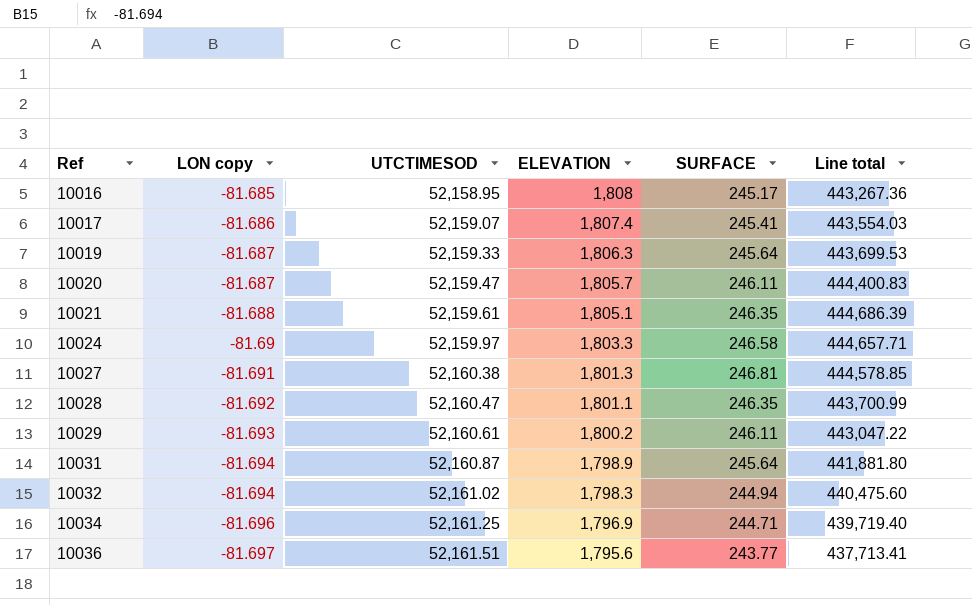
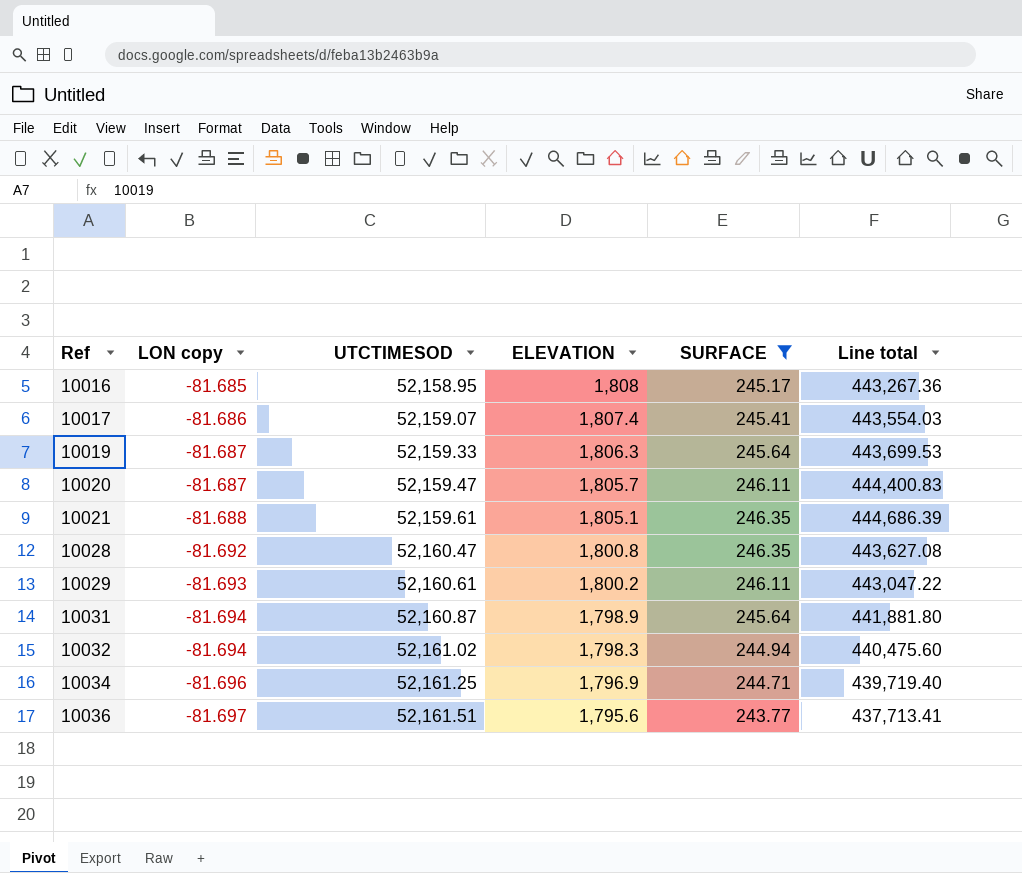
filter: none -> SURFACE <= 246.35
10028 | ELEVATION: 1,801.1 -> 1,800.8
10028 | Line total: 443,700.99 -> 443,627.08

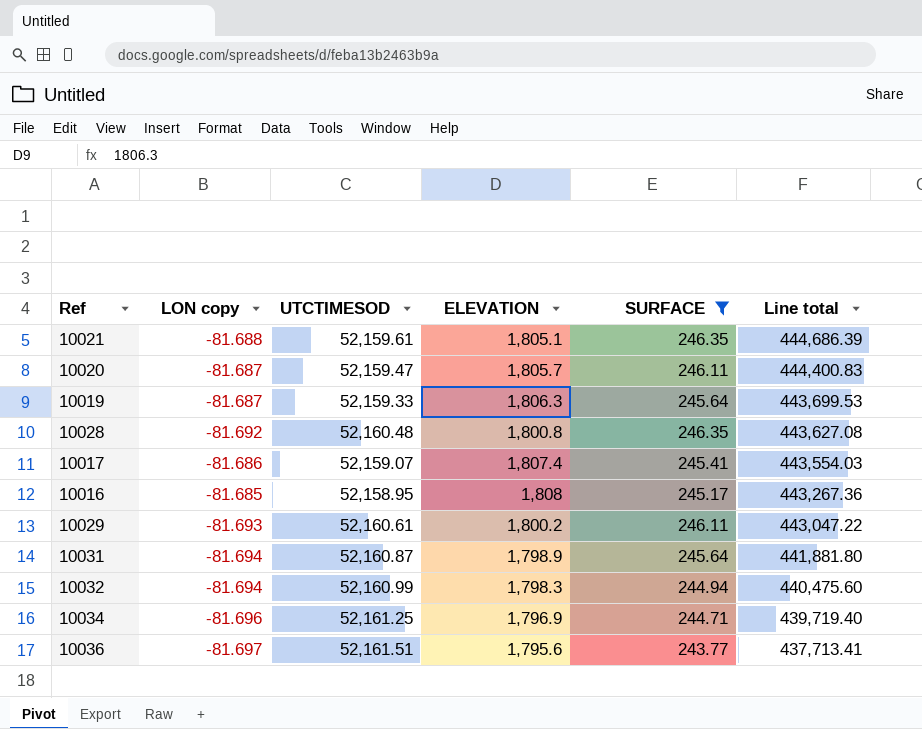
row order: Ref ascending -> Line total descending
10028 | UTCTIMESOD: 52,160.47 -> 52,160.48
10032 | UTCTIMESOD: 52,161.02 -> 52,160.99

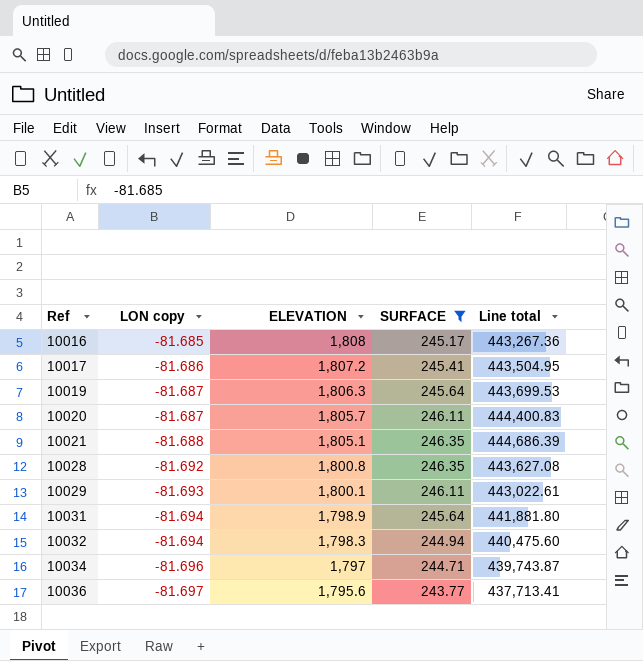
row order: Line total descending -> Ref ascending
column UTCTIMESOD | position: 3 -> none
10017 | ELEVATION: 1,807.4 -> 1,807.2
10017 | Line total: 443,554.03 -> 443,504.95
10029 | ELEVATION: 1,800.2 -> 1,800.1
10029 | Line total: 443,047.22 -> 443,022.61
10034 | ELEVATION: 1,796.9 -> 1,797
10034 | Line total: 439,719.40 -> 439,743.87

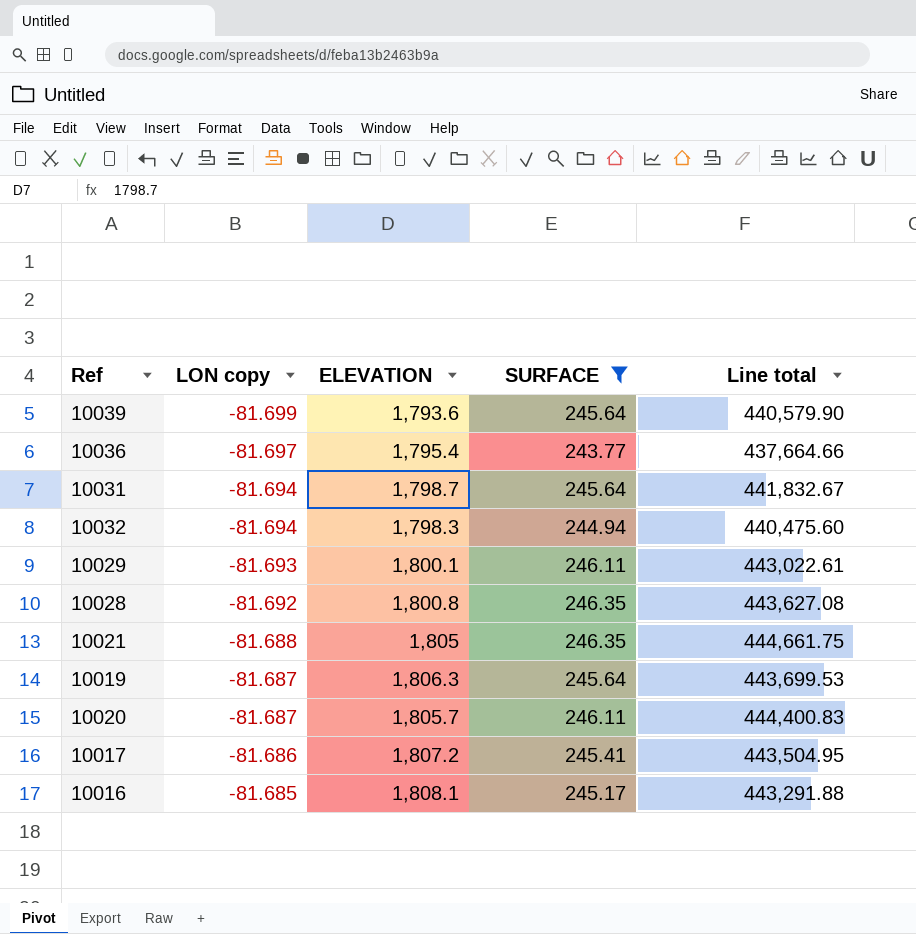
row order: Ref ascending -> LON copy ascending
row 10034: -81.696 | 1,797 | 244.71 | 439,743.87 -> none
row 10039: none -> -81.699 | 1,793.6 | 245.64 | 440,579.90
10036 | ELEVATION: 1,795.6 -> 1,795.4
10036 | Line total: 437,713.41 -> 437,664.66
10031 | ELEVATION: 1,798.9 -> 1,798.7
10031 | Line total: 441,881.80 -> 441,832.67
10021 | ELEVATION: 1,805.1 -> 1,805
10021 | Line total: 444,686.39 -> 444,661.75
10016 | ELEVATION: 1,808 -> 1,808.1
10016 | Line total: 443,267.36 -> 443,291.88

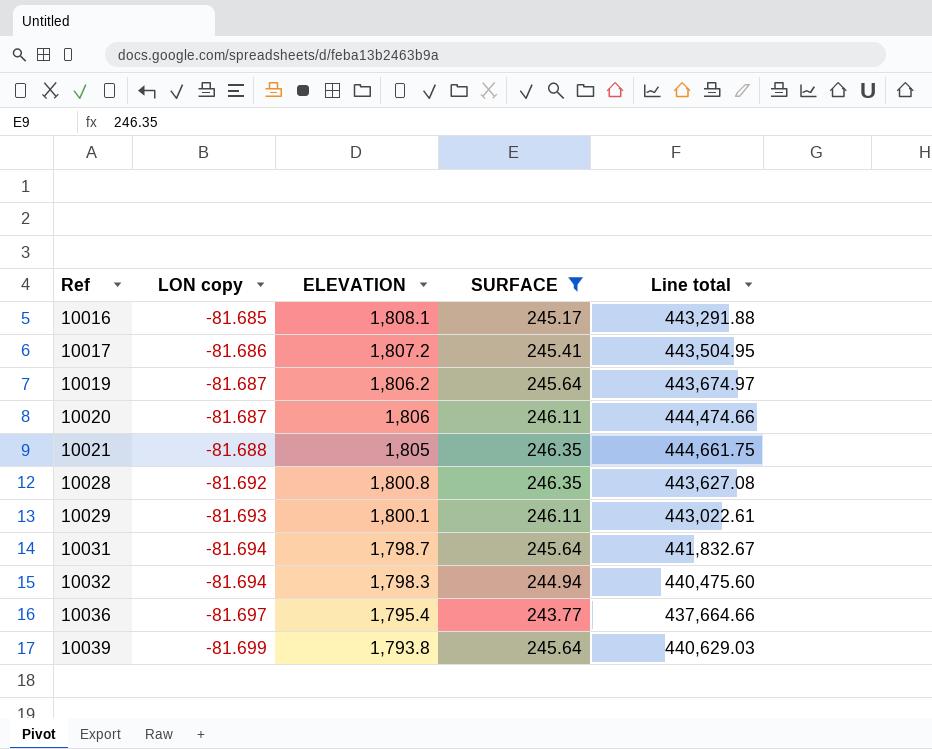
row order: LON copy ascending -> Ref ascending
10019 | ELEVATION: 1,806.3 -> 1,806.2
10019 | Line total: 443,699.53 -> 443,674.97
10020 | ELEVATION: 1,805.7 -> 1,806
10020 | Line total: 444,400.83 -> 444,474.66
10039 | ELEVATION: 1,793.6 -> 1,793.8
10039 | Line total: 440,579.90 -> 440,629.03

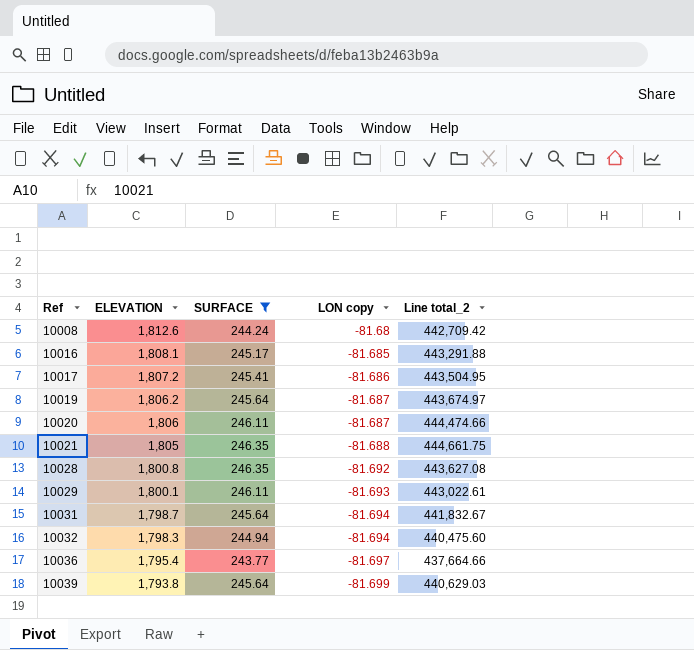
column LON copy | position: 2 -> 4
column name: Line total -> Line total_2
row 10008: none -> 1,812.6 | 244.24 | -81.68 | 442,709.42

